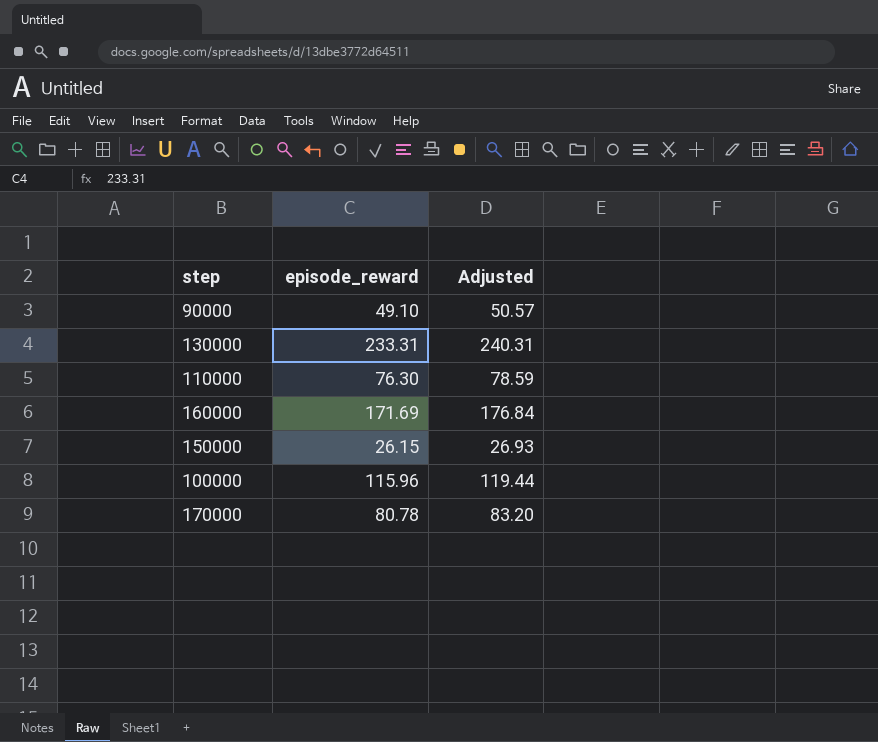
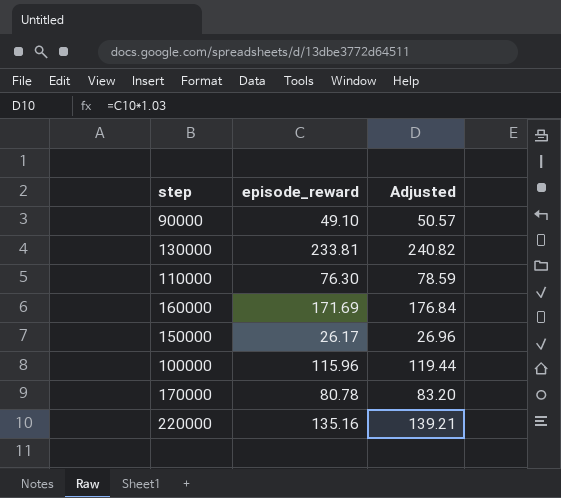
130000 | episode_reward: 233.31 -> 233.81
130000 | Adjusted: 240.31 -> 240.82
150000 | episode_reward: 26.15 -> 26.17
150000 | Adjusted: 26.93 -> 26.96
row 220000: none -> 135.16 | 139.21

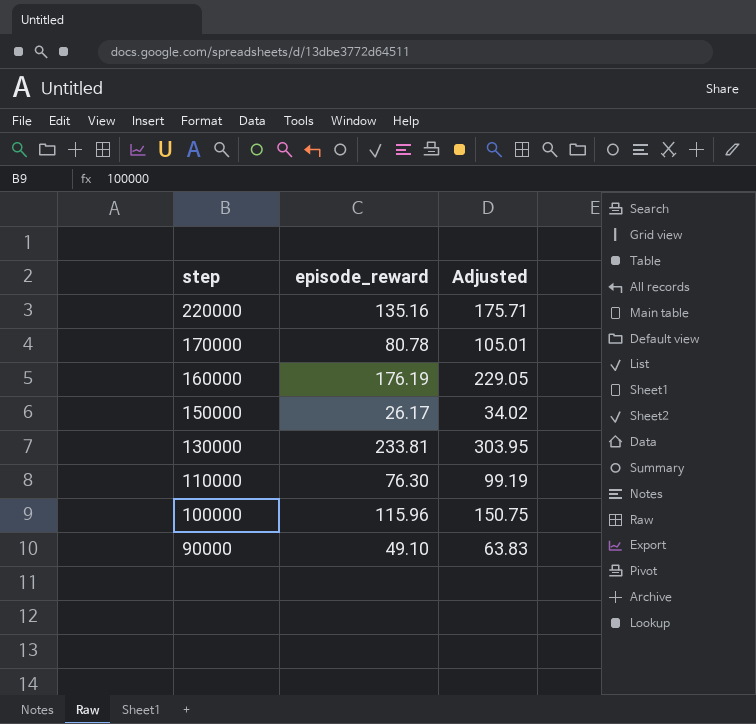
row order: none -> step descending
column Adjusted | formula: [episode_reward] * 1.03 -> [episode_reward] * 1.3
160000 | episode_reward: 171.69 -> 176.19

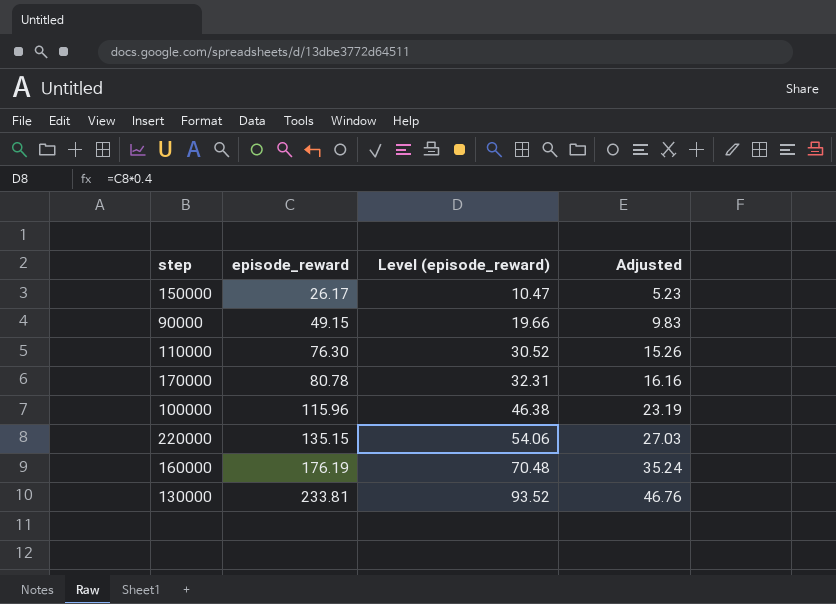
row order: step descending -> episode_reward ascending
column Level (episode_reward) | formula: none -> [episode_reward] * 0.4
column Adjusted | formula: [episode_reward] * 1.3 -> [episode_reward] * 0.2
90000 | episode_reward: 49.10 -> 49.15
220000 | episode_reward: 135.16 -> 135.15

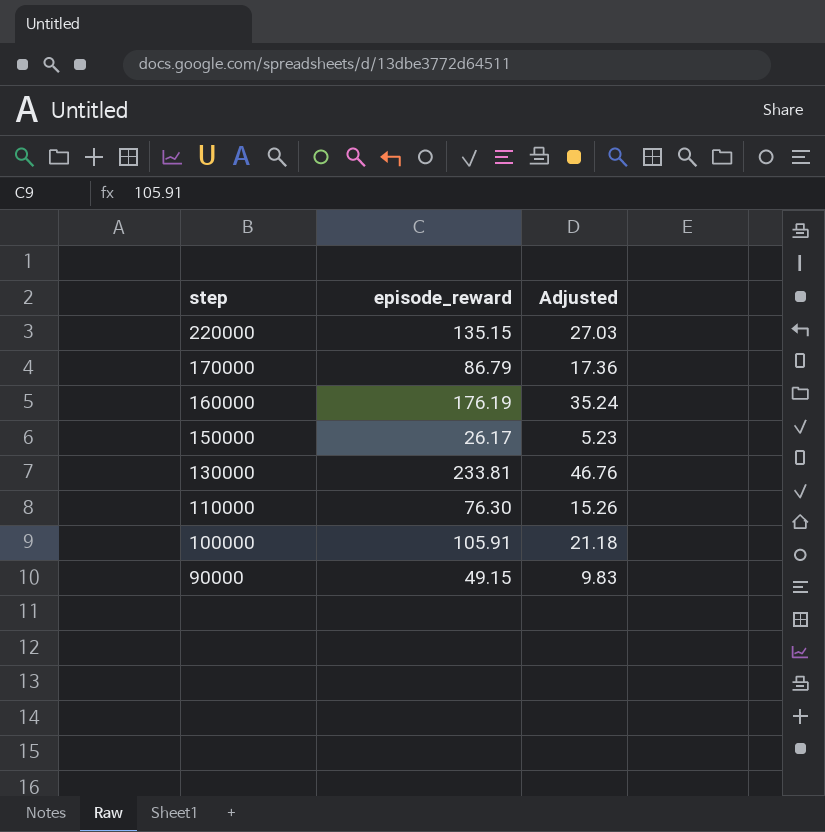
row order: episode_reward ascending -> step descending
column Level (episode_reward) | formula: [episode_reward] * 0.4 -> none
170000 | episode_reward: 80.78 -> 86.79
170000 | Adjusted: 16.16 -> 17.36
100000 | episode_reward: 115.96 -> 105.91
100000 | Adjusted: 23.19 -> 21.18

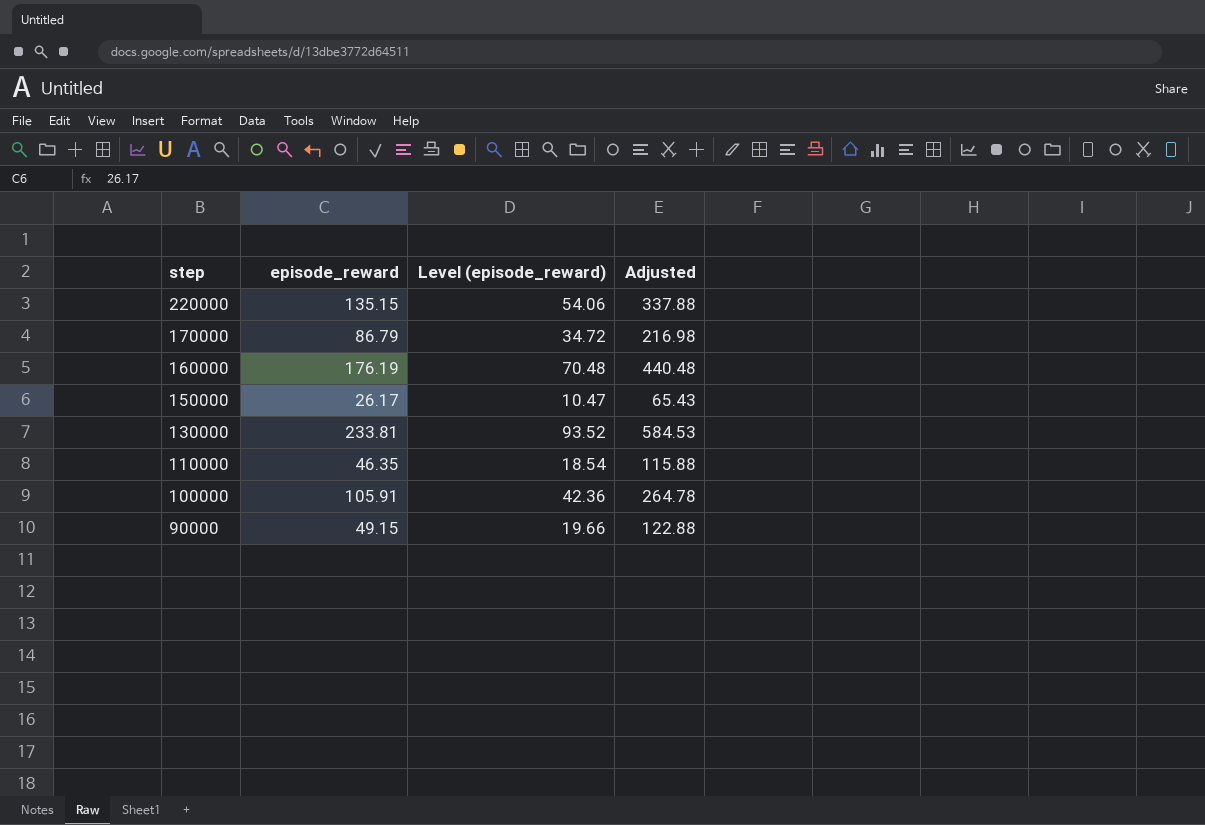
column Level (episode_reward) | formula: none -> [episode_reward] * 0.4
column Adjusted | formula: [episode_reward] * 0.2 -> [episode_reward] * 2.5
110000 | episode_reward: 76.30 -> 46.35

